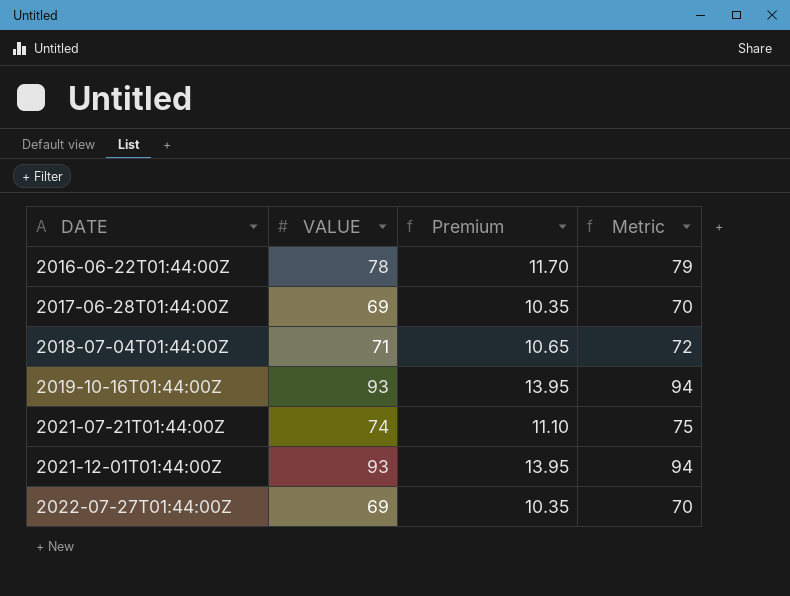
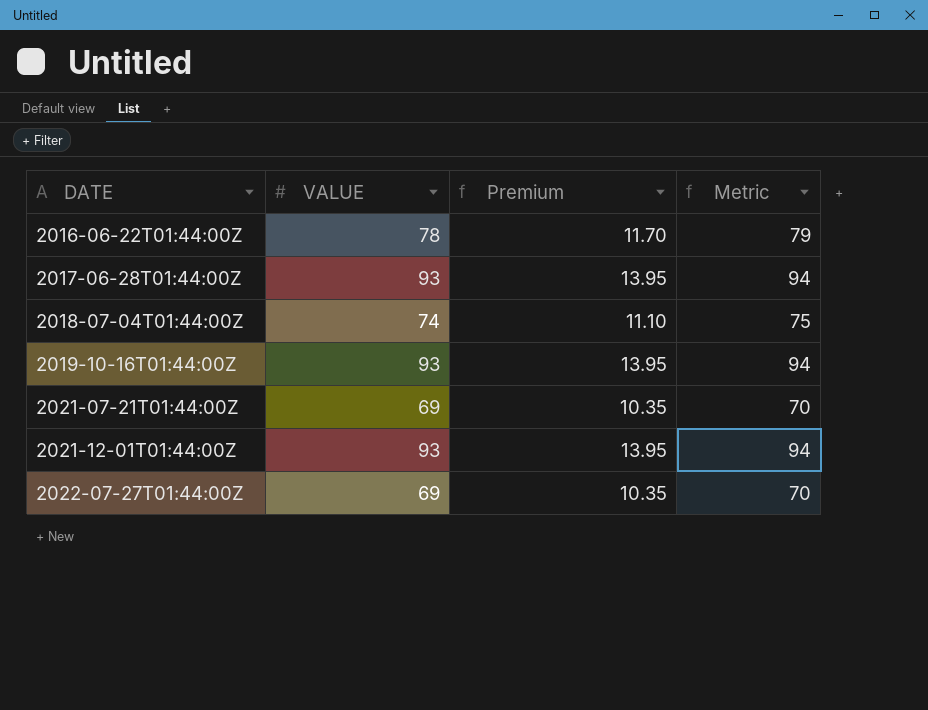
2017-06-28T01:44:00Z | VALUE: 69 -> 93
2017-06-28T01:44:00Z | Premium: 10.35 -> 13.95
2017-06-28T01:44:00Z | Metric: 70 -> 94
2018-07-04T01:44:00Z | VALUE: 71 -> 74
2018-07-04T01:44:00Z | Premium: 10.65 -> 11.10
2018-07-04T01:44:00Z | Metric: 72 -> 75
2021-07-21T01:44:00Z | VALUE: 74 -> 69
2021-07-21T01:44:00Z | Premium: 11.10 -> 10.35
2021-07-21T01:44:00Z | Metric: 75 -> 70

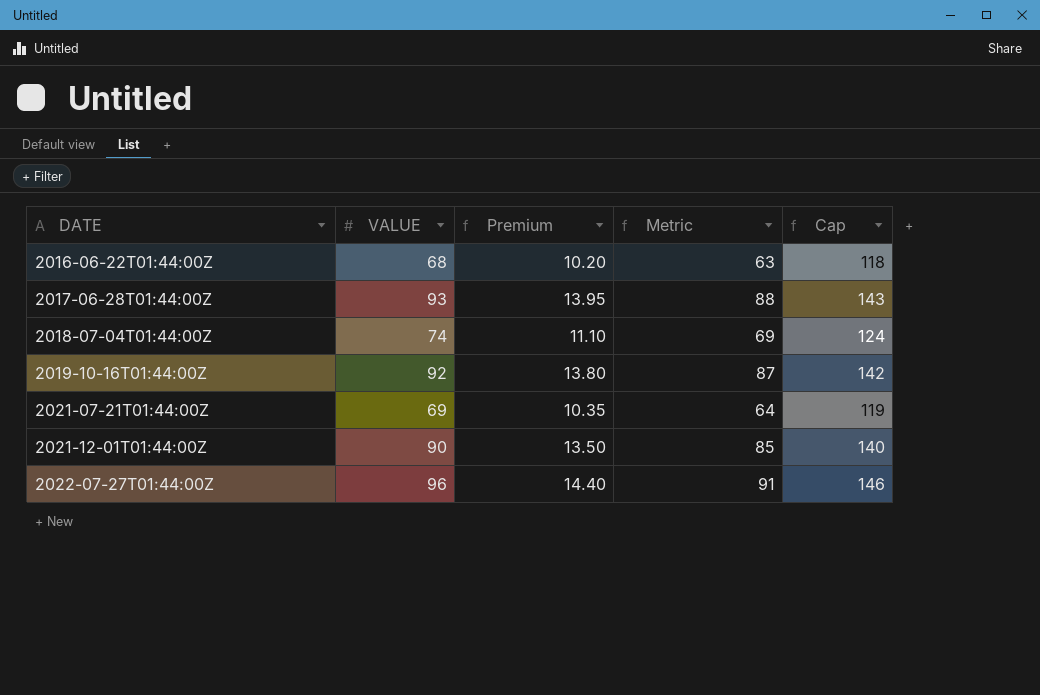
column Metric | formula: [VALUE] + 1 -> [VALUE] - 5
column Cap | formula: none -> [VALUE] + 50
2016-06-22T01:44:00Z | VALUE: 78 -> 68
2016-06-22T01:44:00Z | Premium: 11.70 -> 10.20
2019-10-16T01:44:00Z | VALUE: 93 -> 92
2019-10-16T01:44:00Z | Premium: 13.95 -> 13.80
2021-12-01T01:44:00Z | VALUE: 93 -> 90
2021-12-01T01:44:00Z | Premium: 13.95 -> 13.50
2022-07-27T01:44:00Z | VALUE: 69 -> 96
2022-07-27T01:44:00Z | Premium: 10.35 -> 14.40

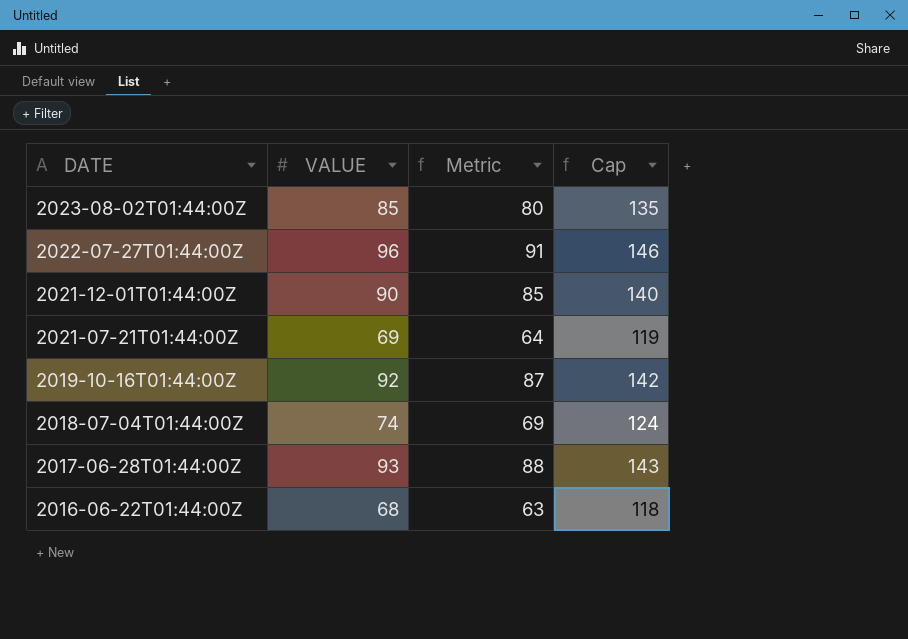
row order: DATE ascending -> DATE descending
column Premium | formula: [VALUE] * 0.15 -> none
row 2023-08-02T01:44:00Z: none -> 85 | 80 | 135

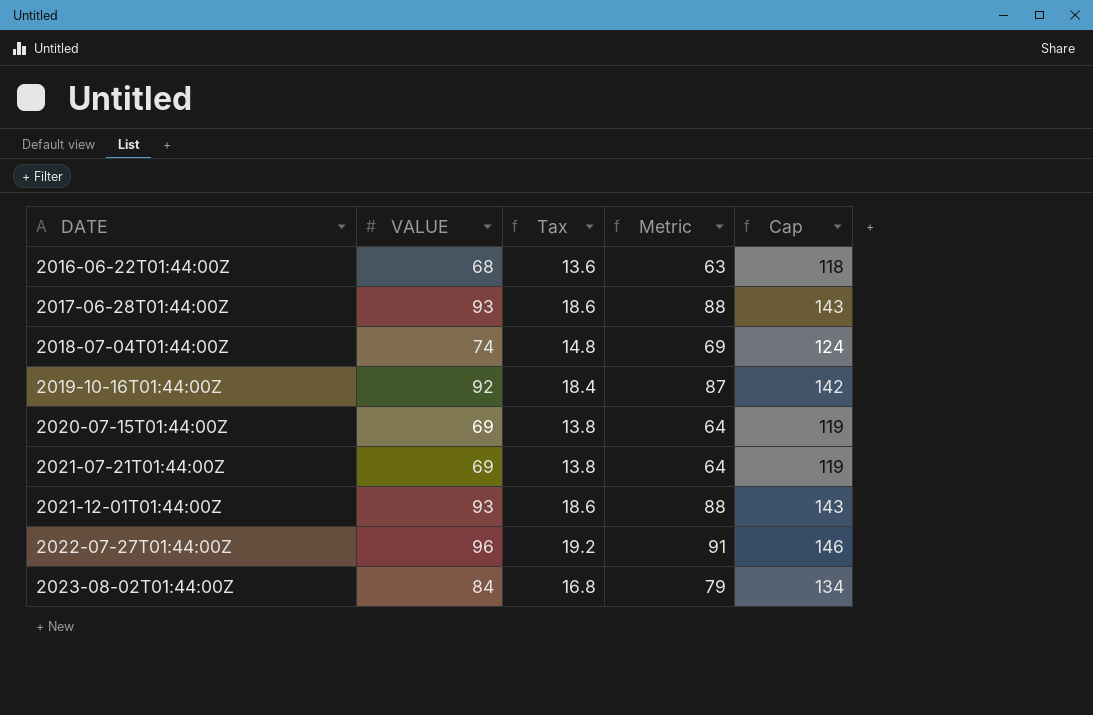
row order: DATE descending -> DATE ascending
column Tax | formula: none -> [VALUE] * 0.2
row 2020-07-15T01:44:00Z: none -> 69 | 13.8 | 64 | 119
2021-12-01T01:44:00Z | VALUE: 90 -> 93
2021-12-01T01:44:00Z | Metric: 85 -> 88
2021-12-01T01:44:00Z | Cap: 140 -> 143
2023-08-02T01:44:00Z | VALUE: 85 -> 84
2023-08-02T01:44:00Z | Metric: 80 -> 79
2023-08-02T01:44:00Z | Cap: 135 -> 134

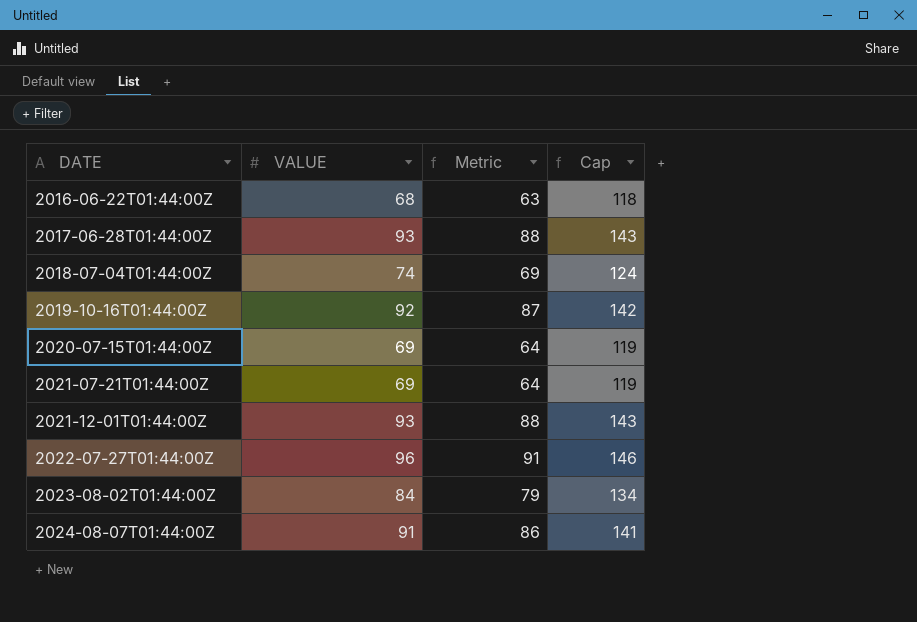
column Tax | formula: [VALUE] * 0.2 -> none
row 2024-08-07T01:44:00Z: none -> 91 | 86 | 141

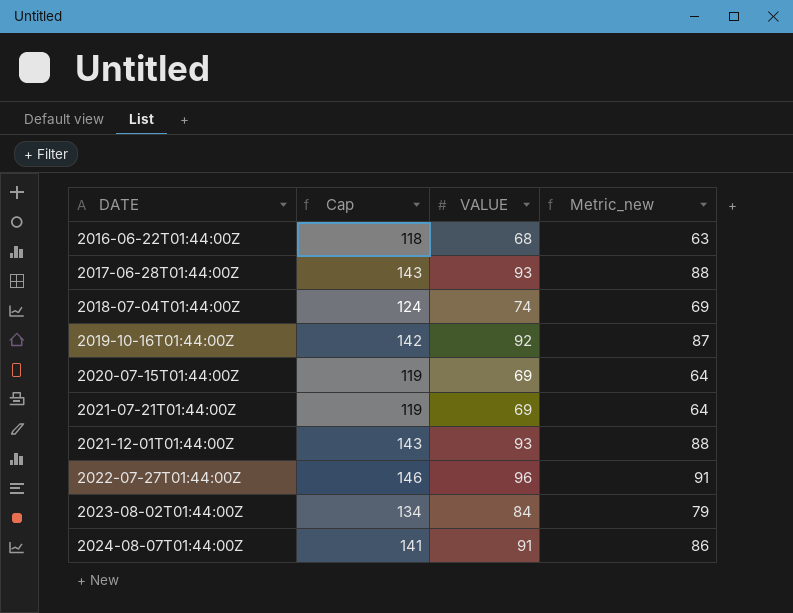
column Cap | position: 4 -> 2
column name: Metric -> Metric_new

